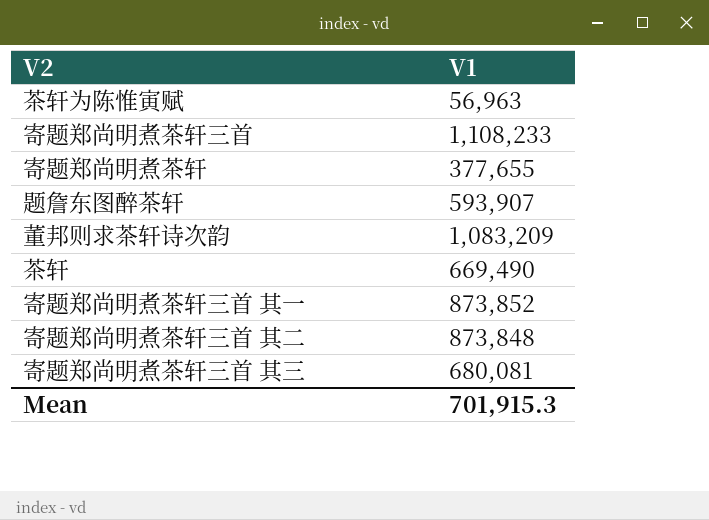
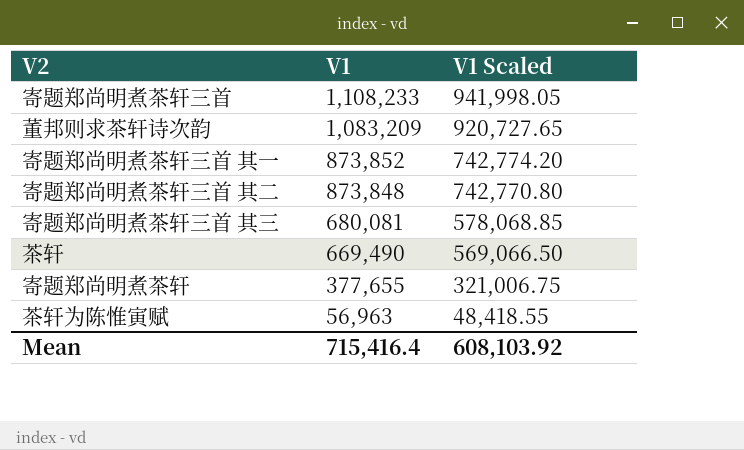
row order: none -> V1 descending
column V1 Scaled | formula: none -> [V1] * 0.85
row 题詹东图醉茶轩: 593,907 -> none
Mean | V1: 701,915.3 -> 715,416.4

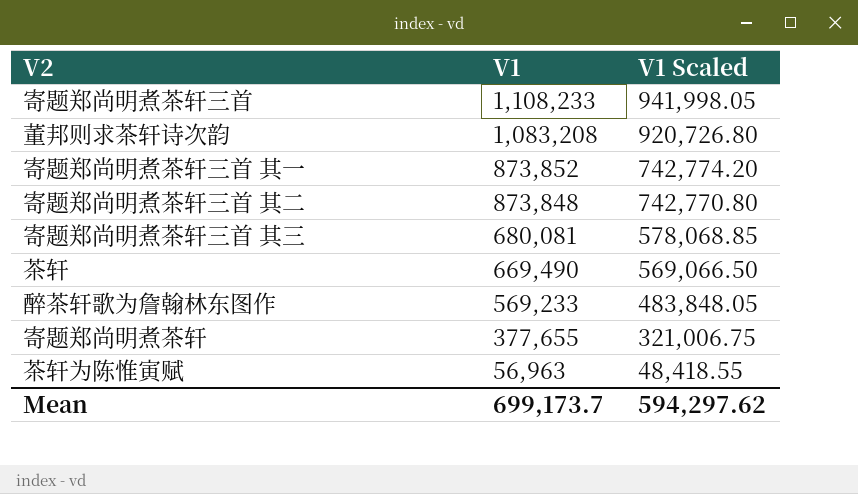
董邦则求茶轩诗次韵 | V1: 1,083,209 -> 1,083,208
董邦则求茶轩诗次韵 | V1 Scaled: 920,727.65 -> 920,726.80
row 醉茶轩歌为詹翰林东图作: none -> 569,233 | 483,848.05
Mean | V1: 715,416.4 -> 699,173.7
Mean | V1 Scaled: 608,103.92 -> 594,297.62

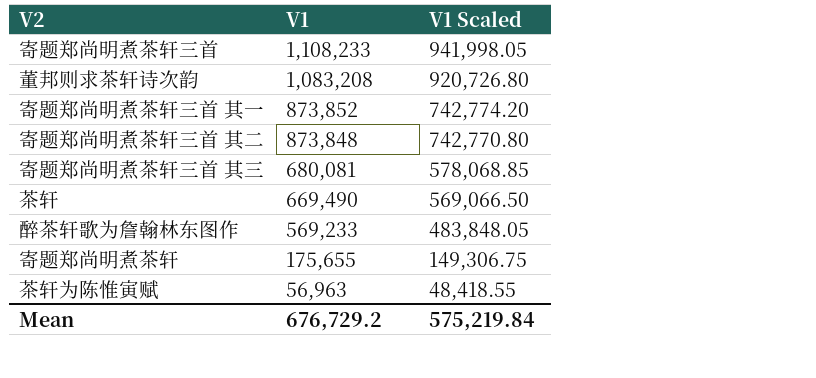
寄题郑尚明煮茶轩 | V1: 377,655 -> 175,655
寄题郑尚明煮茶轩 | V1 Scaled: 321,006.75 -> 149,306.75
Mean | V1: 699,173.7 -> 676,729.2
Mean | V1 Scaled: 594,297.62 -> 575,219.84

